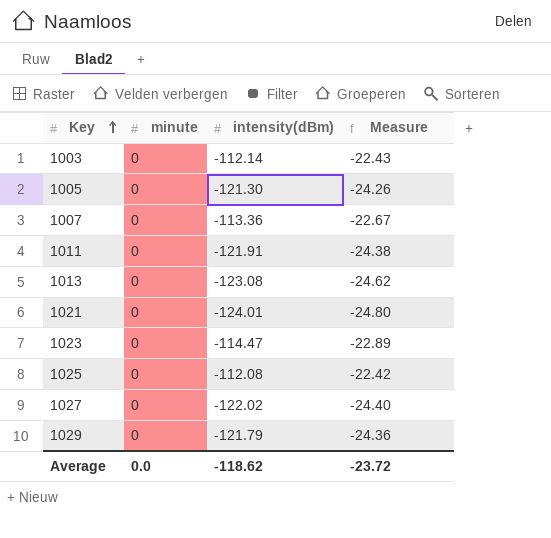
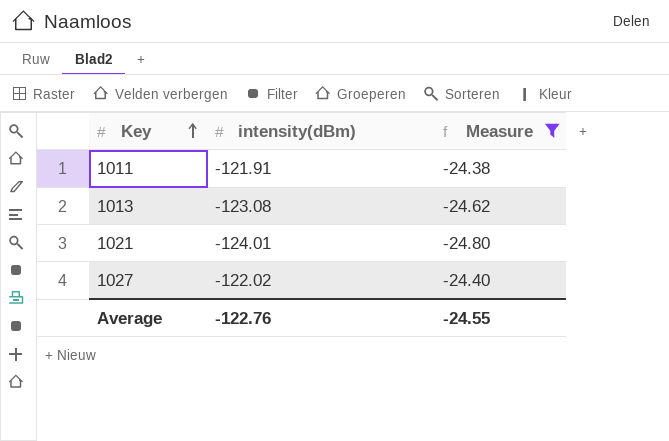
filter: none -> Measure <= -24.38
column minute | position: 2 -> none
Average | intensity(dBm): -118.62 -> -122.76
Average | Measure: -23.72 -> -24.55

